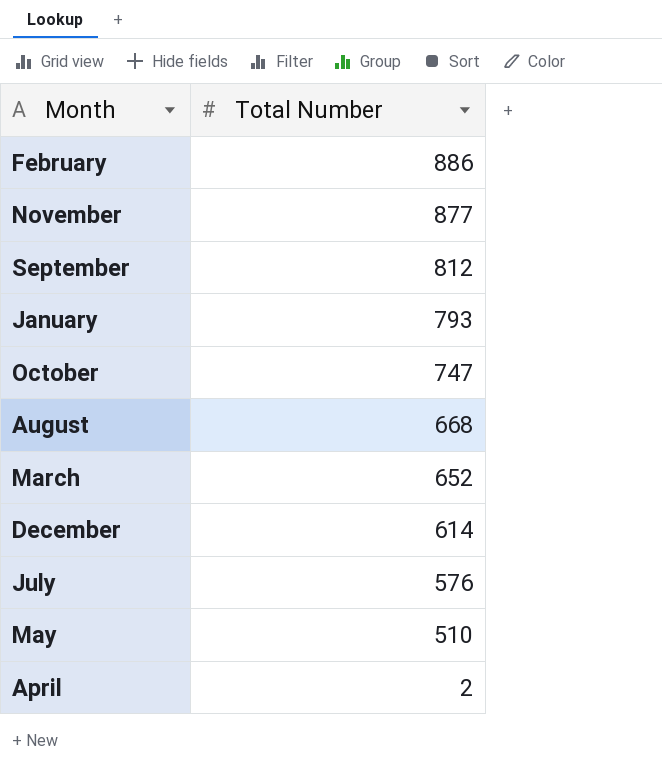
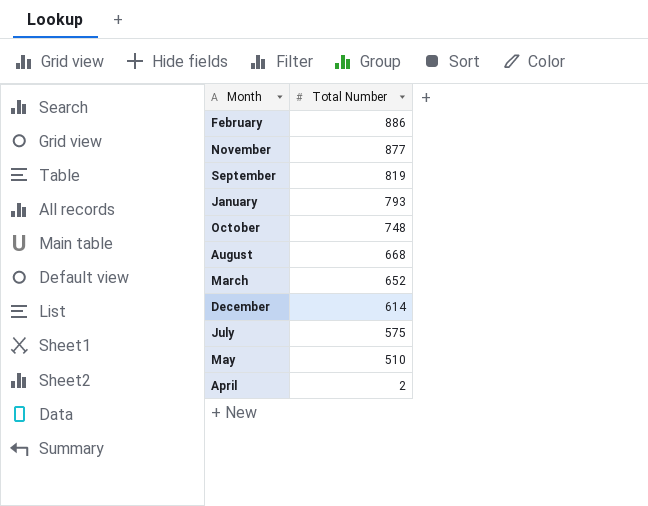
September | Total Number: 812 -> 819
October | Total Number: 747 -> 748
July | Total Number: 576 -> 575

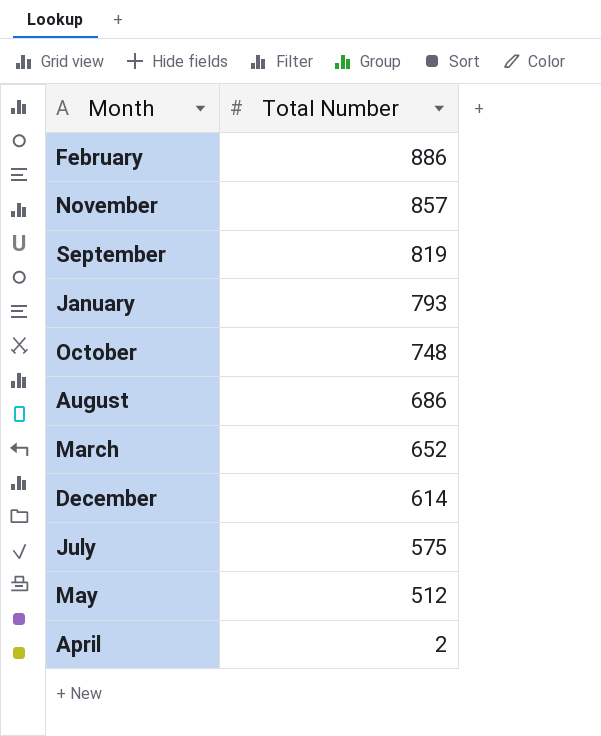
November | Total Number: 877 -> 857
August | Total Number: 668 -> 686
May | Total Number: 510 -> 512

